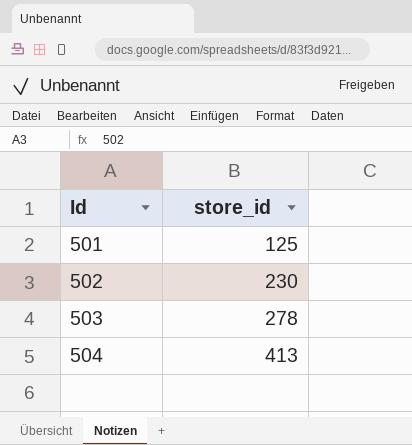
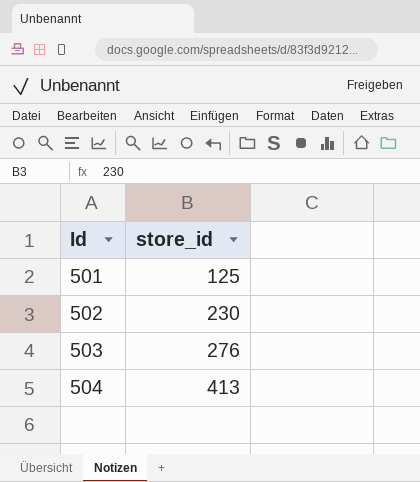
503 | store_id: 278 -> 276

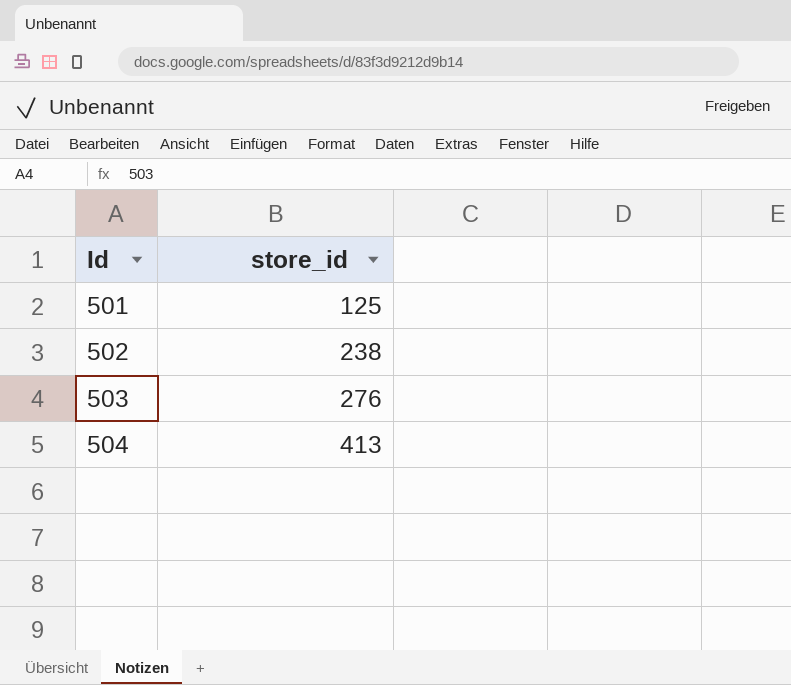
502 | store_id: 230 -> 238

